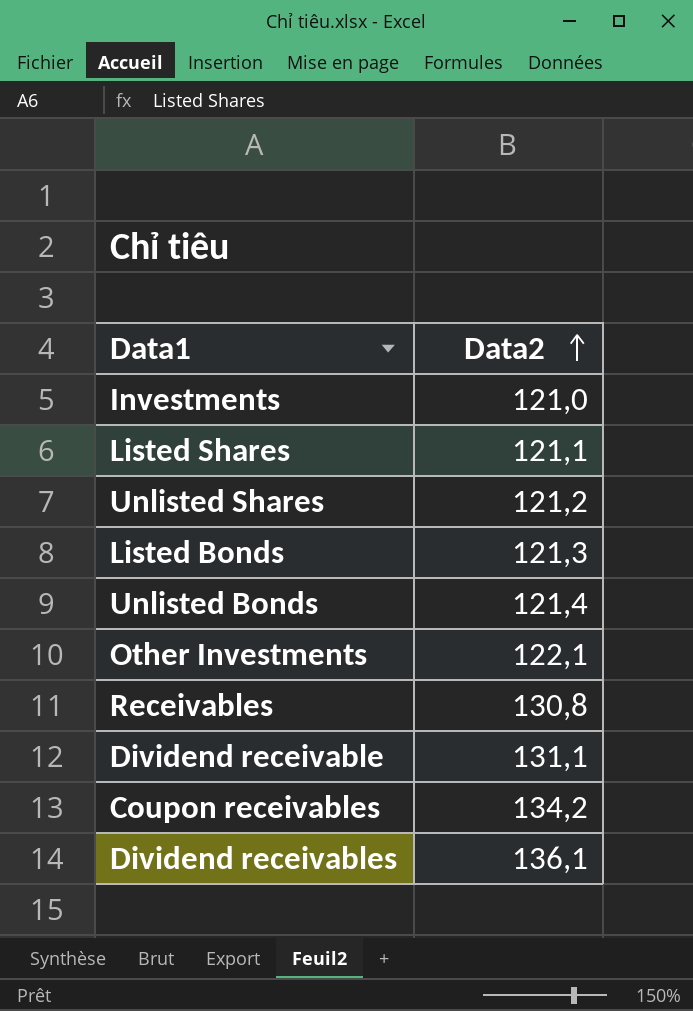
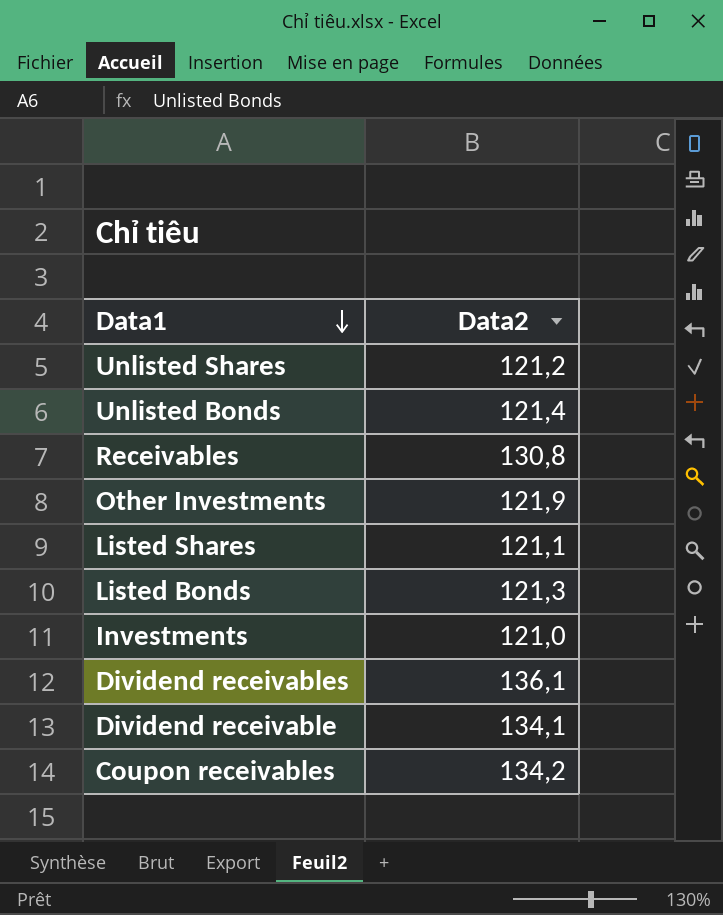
row order: Data2 ascending -> Data1 descending
Other Investments | Data2: 122,1 -> 121,9
Dividend receivable | Data2: 131,1 -> 134,1

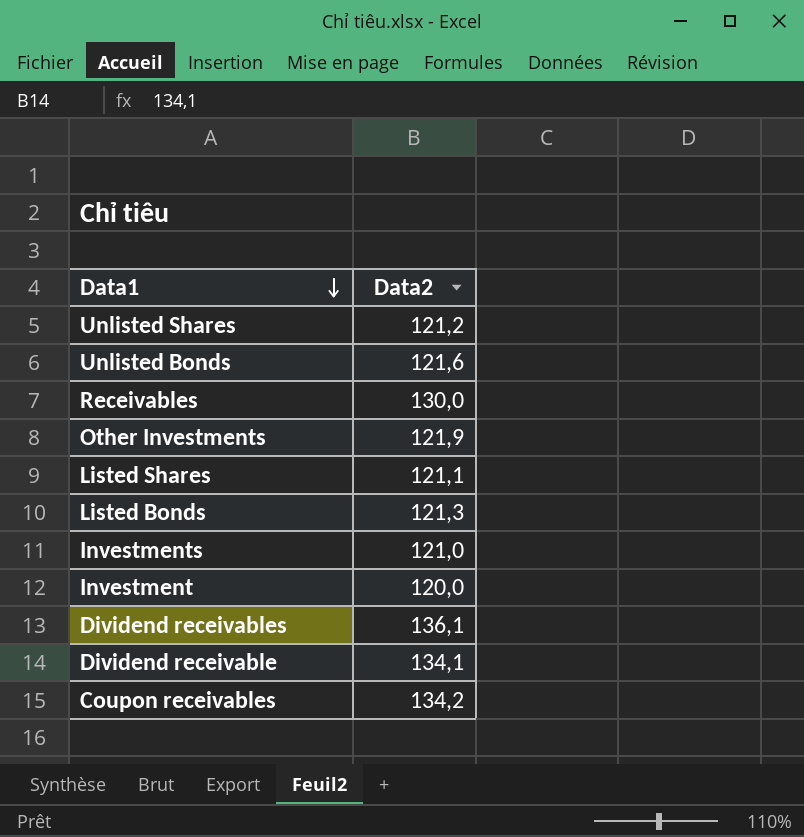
Unlisted Bonds | Data2: 121,4 -> 121,6
Receivables | Data2: 130,8 -> 130,0
row Investment: none -> 120,0

